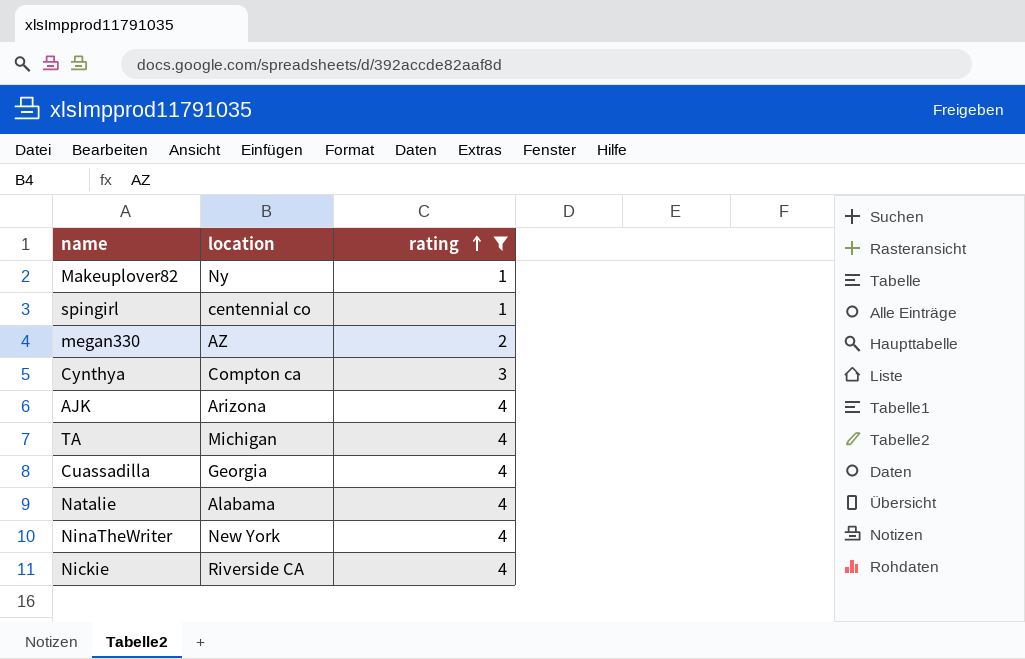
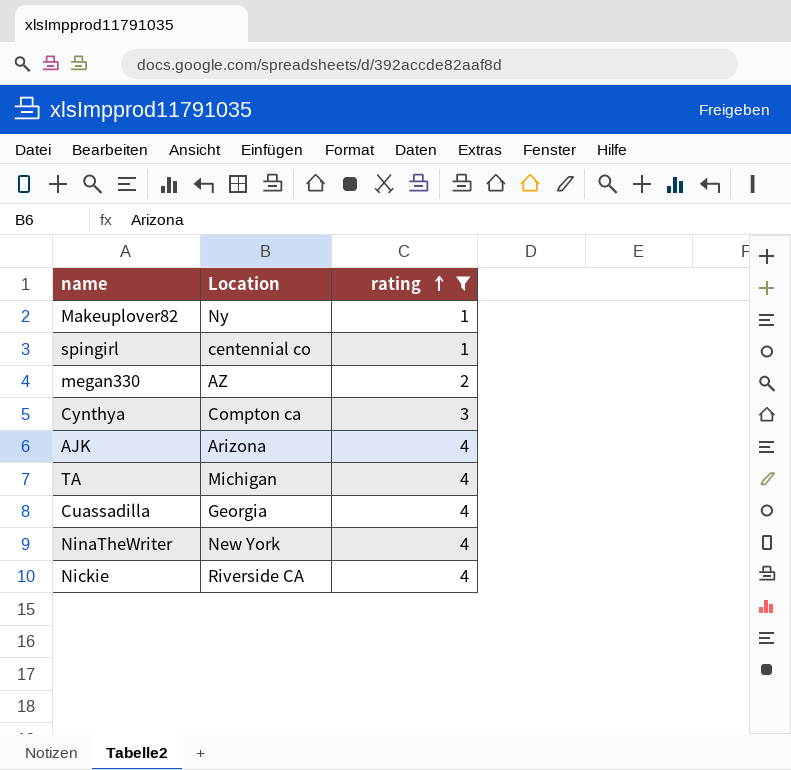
column name: location -> Location
row Natalie: Alabama | 4 -> none

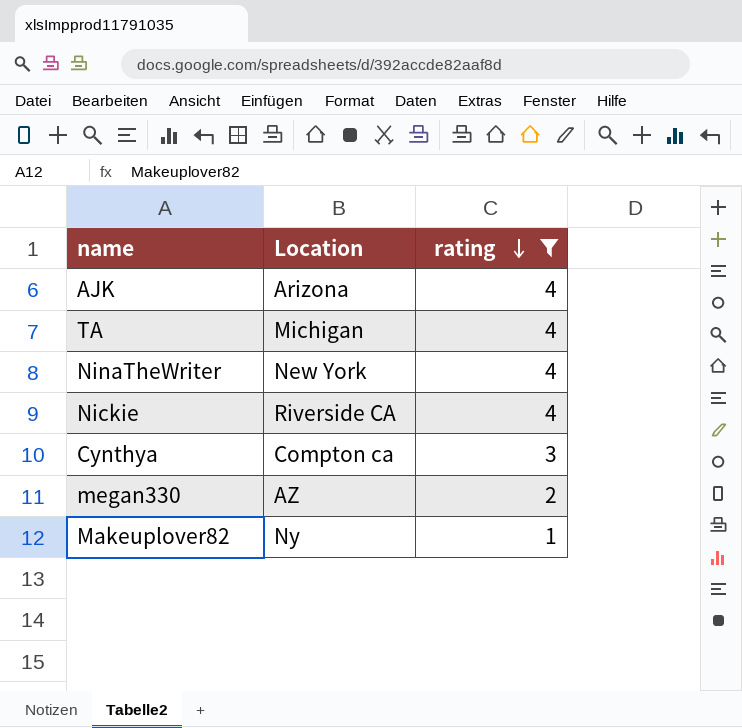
row order: rating ascending -> rating descending
row spingirl: centennial co | 1 -> none
row Cuassadilla: Georgia | 4 -> none

